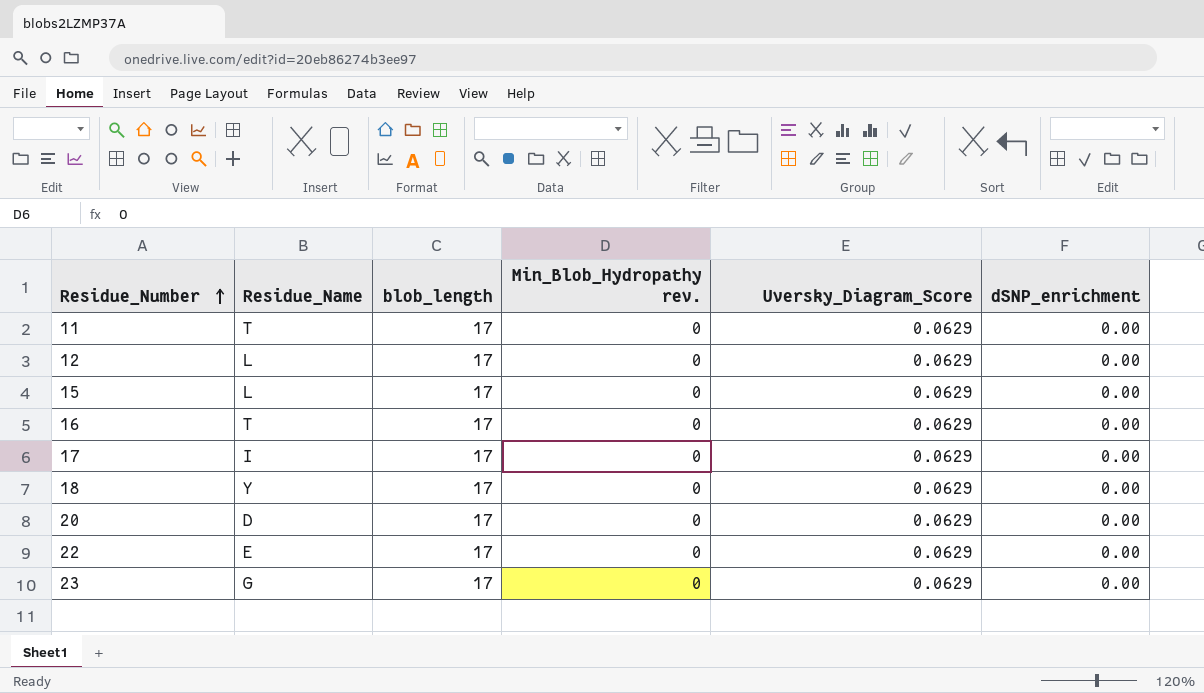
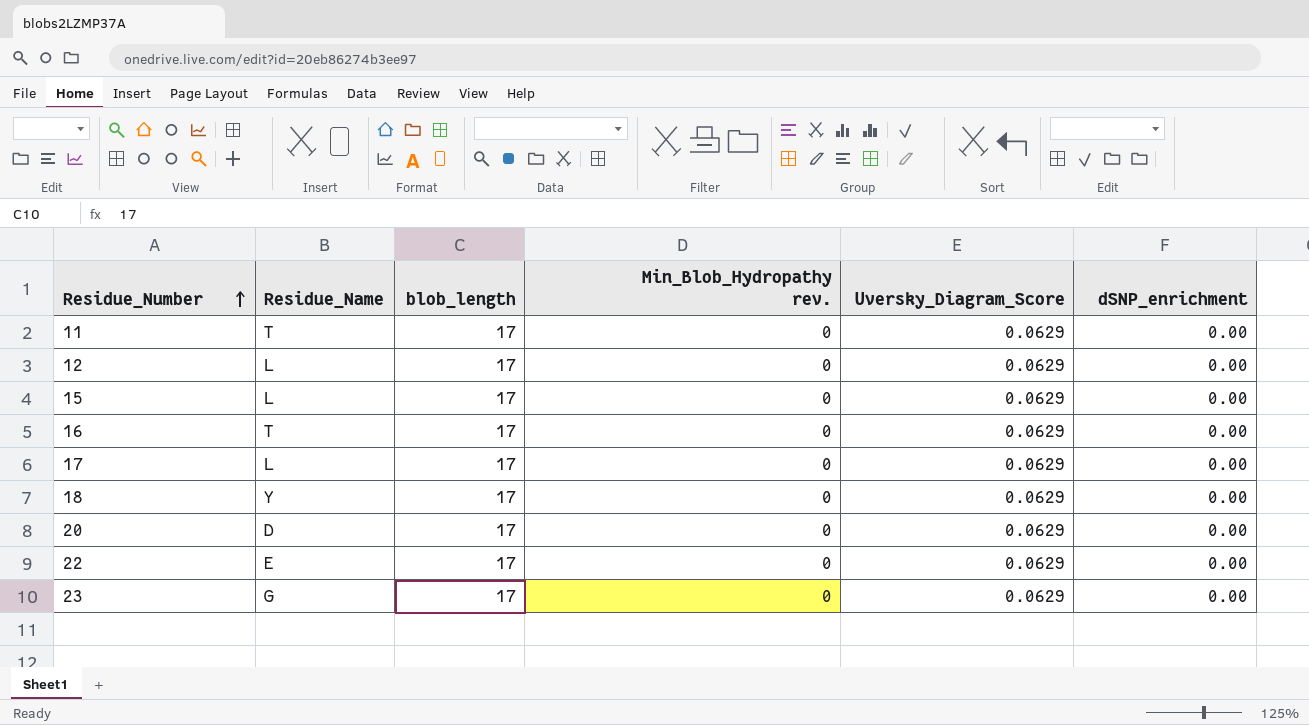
17 | Residue_Name: I -> L

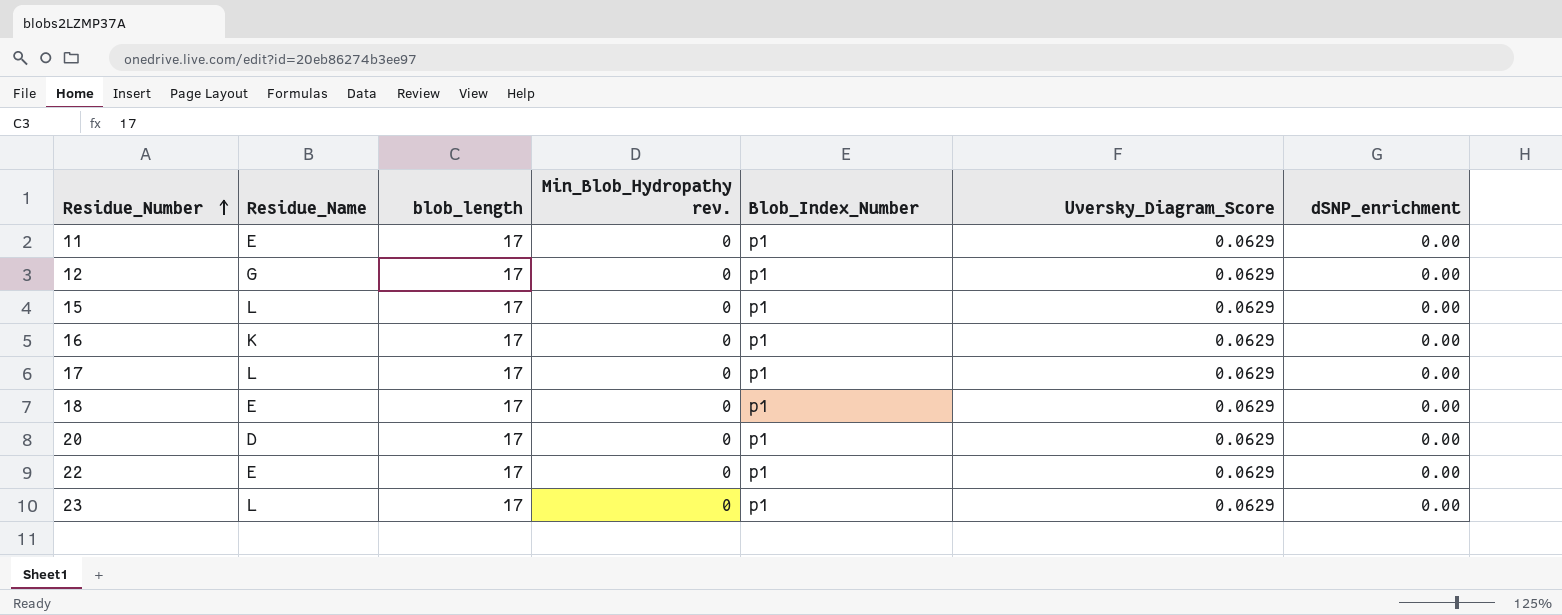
column Blob_Index_Number | position: none -> 5
11 | Residue_Name: T -> E
12 | Residue_Name: L -> G
16 | Residue_Name: T -> K
18 | Residue_Name: Y -> E
23 | Residue_Name: G -> L

